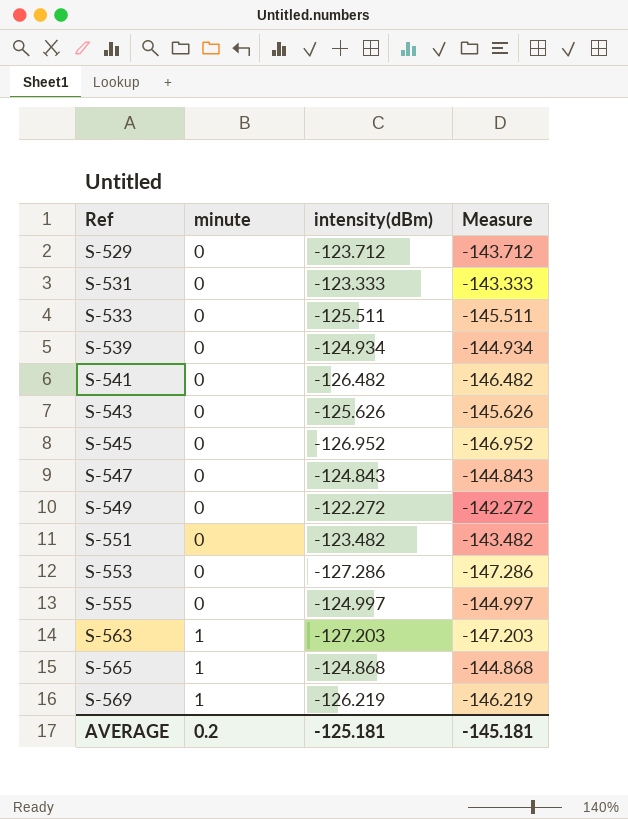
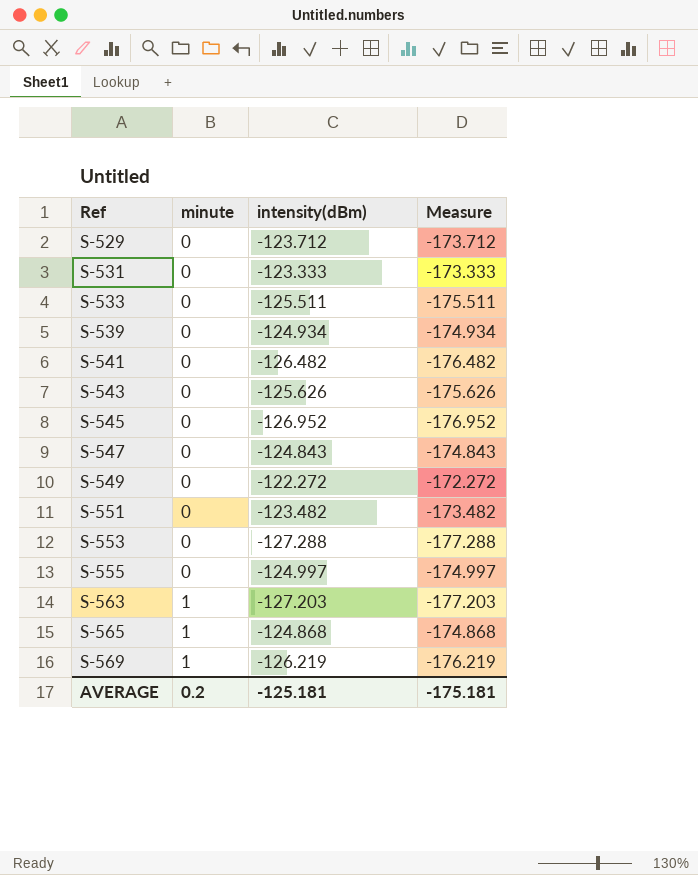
column Measure | formula: [intensity(dBm)] - 20 -> [intensity(dBm)] - 50
S-553 | intensity(dBm): -127.286 -> -127.288
AVERAGE | Measure: -145.181 -> -175.181

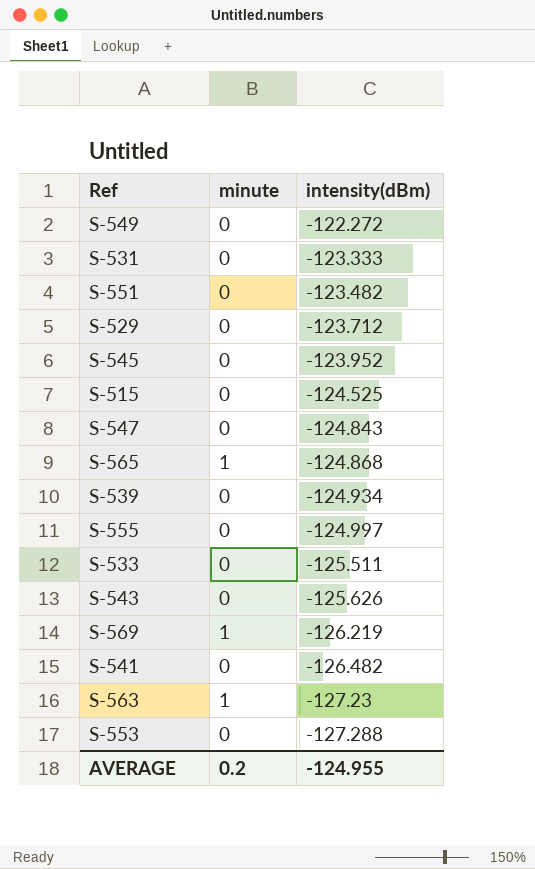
row order: Ref ascending -> intensity(dBm) descending
column Measure | formula: [intensity(dBm)] - 50 -> none
S-545 | intensity(dBm): -126.952 -> -123.952
row S-515: none -> 0 | -124.525
S-563 | intensity(dBm): -127.203 -> -127.23
AVERAGE | intensity(dBm): -125.181 -> -124.955

